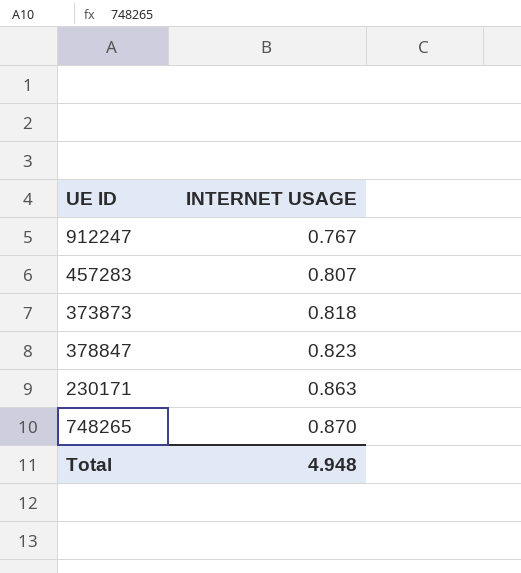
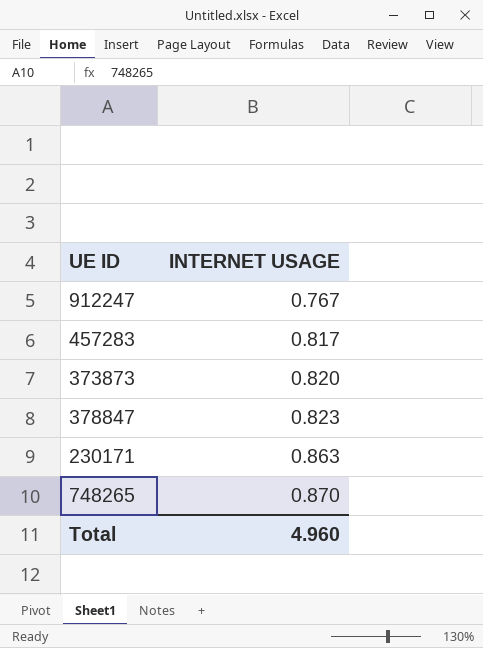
457283 | INTERNET USAGE: 0.807 -> 0.817
373873 | INTERNET USAGE: 0.818 -> 0.820
Total | INTERNET USAGE: 4.948 -> 4.960

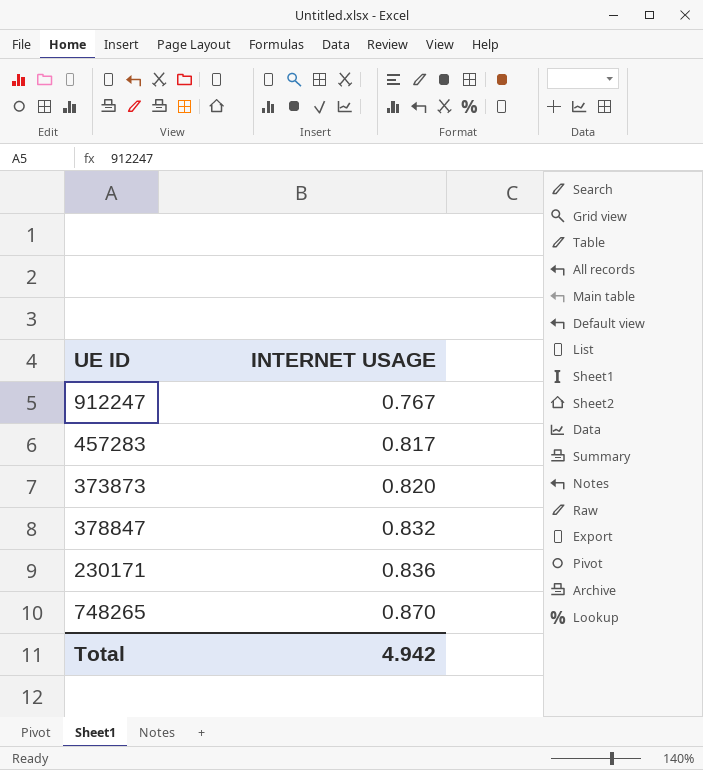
378847 | INTERNET USAGE: 0.823 -> 0.832
230171 | INTERNET USAGE: 0.863 -> 0.836
Total | INTERNET USAGE: 4.960 -> 4.942

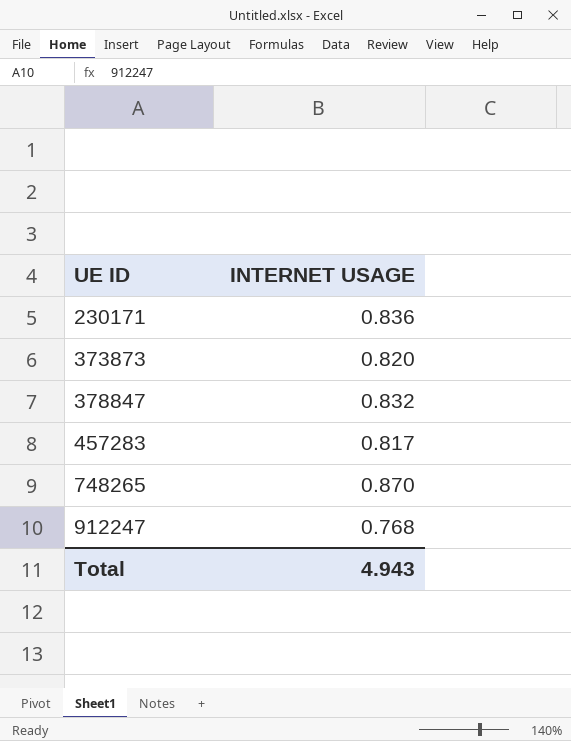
row order: INTERNET USAGE ascending -> UE ID ascending
912247 | INTERNET USAGE: 0.767 -> 0.768
Total | INTERNET USAGE: 4.942 -> 4.943

